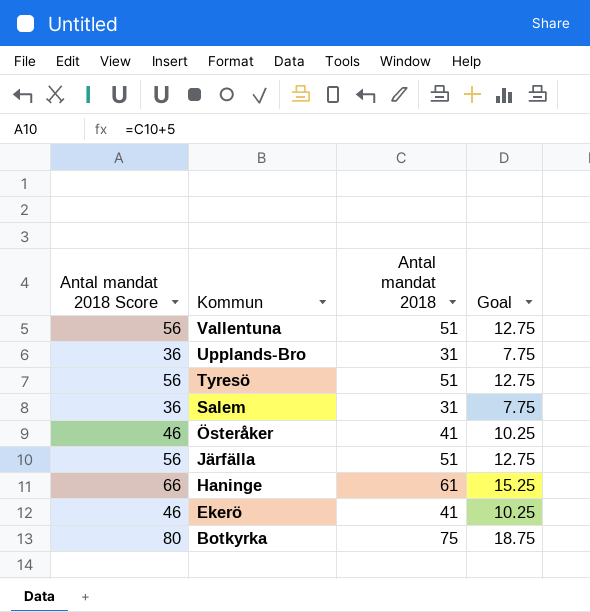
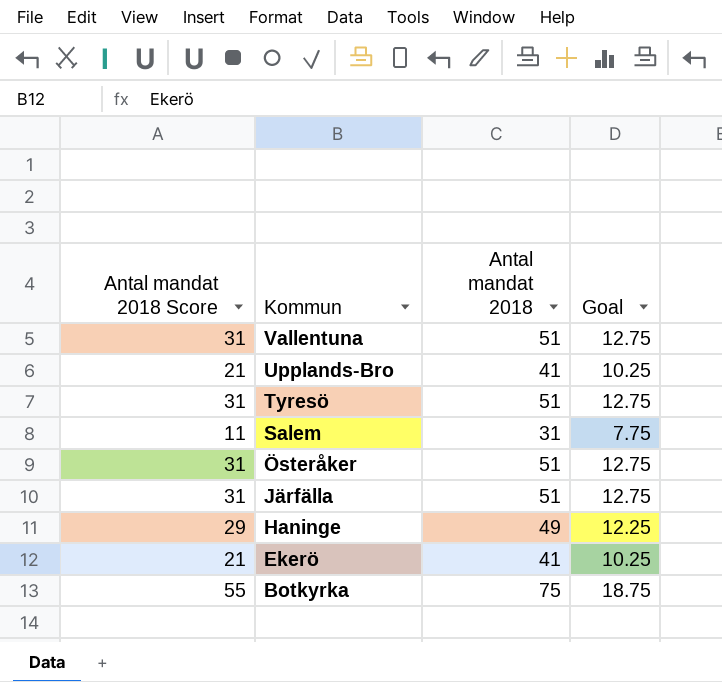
column Antal mandat 2018 Score | formula: [Antal mandat 2018] + 5 -> [Antal mandat 2018] - 20
Upplands-Bro | Antal mandat 2018: 31 -> 41
Upplands-Bro | Goal: 7.75 -> 10.25
Österåker | Antal mandat 2018: 41 -> 51
Österåker | Goal: 10.25 -> 12.75
Haninge | Antal mandat 2018: 61 -> 49
Haninge | Goal: 15.25 -> 12.25

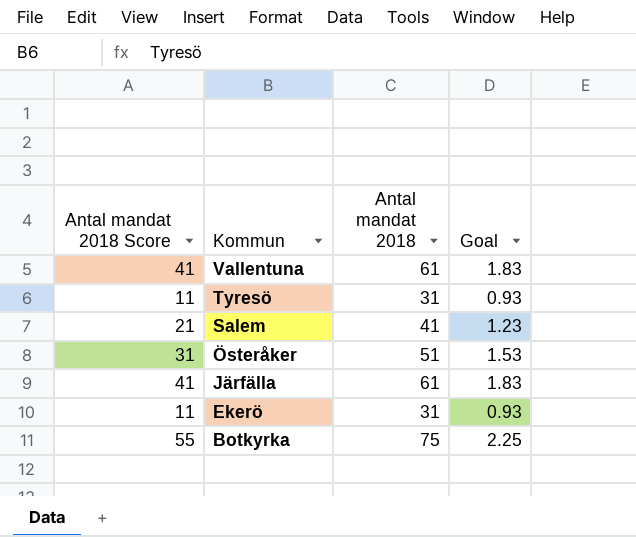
column Goal | formula: [Antal mandat 2018] * 0.25 -> [Antal mandat 2018] * 0.03
row Upplands-Bro: 21 | 41 | 10.25 -> none
row Haninge: 29 | 49 | 12.25 -> none
Vallentuna | Antal mandat 2018 Score: 31 -> 41
Vallentuna | Antal mandat 2018: 51 -> 61
Tyresö | Antal mandat 2018 Score: 31 -> 11
Tyresö | Antal mandat 2018: 51 -> 31
Salem | Antal mandat 2018 Score: 11 -> 21
Salem | Antal mandat 2018: 31 -> 41
Järfälla | Antal mandat 2018 Score: 31 -> 41
Järfälla | Antal mandat 2018: 51 -> 61
Ekerö | Antal mandat 2018 Score: 21 -> 11
Ekerö | Antal mandat 2018: 41 -> 31

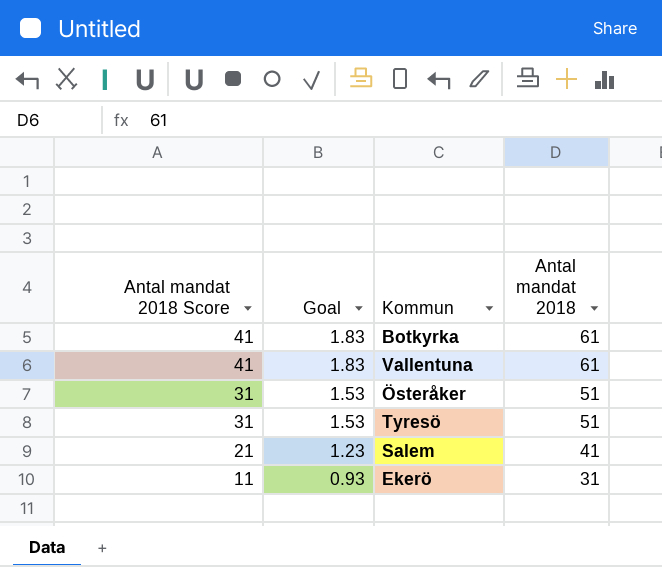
row order: Kommun descending -> Antal mandat 2018 Score descending
column Goal | position: 4 -> 2
row Järfälla: 41 | 61 | 1.83 -> none
Botkyrka | Antal mandat 2018 Score: 55 -> 41
Botkyrka | Goal: 2.25 -> 1.83
Botkyrka | Antal mandat 2018: 75 -> 61
Tyresö | Antal mandat 2018 Score: 11 -> 31
Tyresö | Goal: 0.93 -> 1.53
Tyresö | Antal mandat 2018: 31 -> 51

